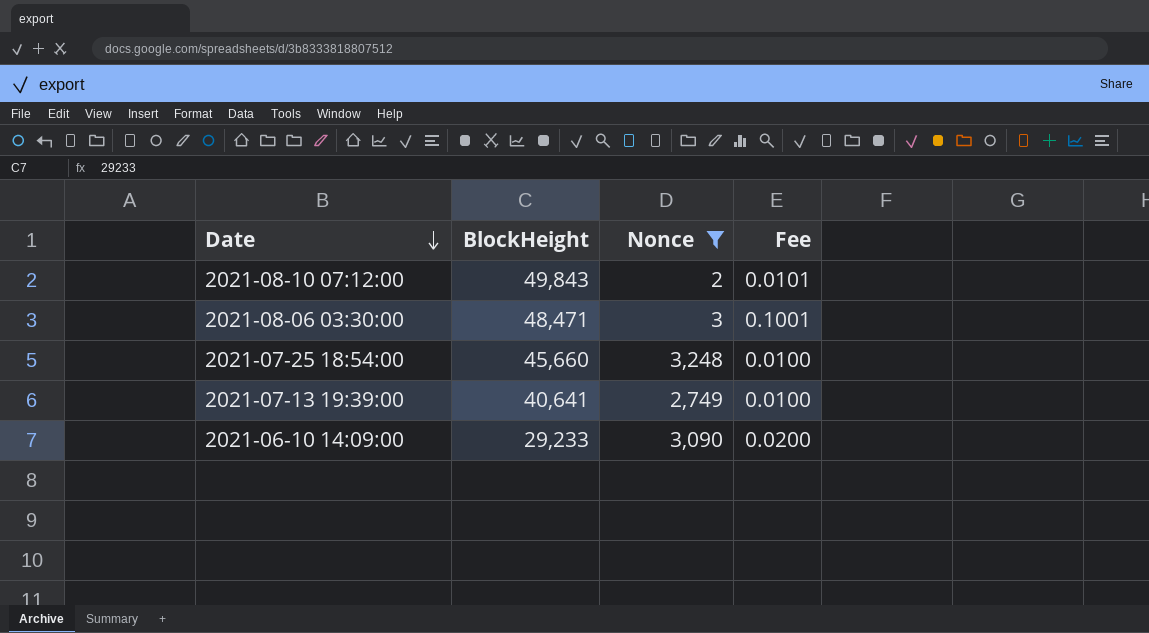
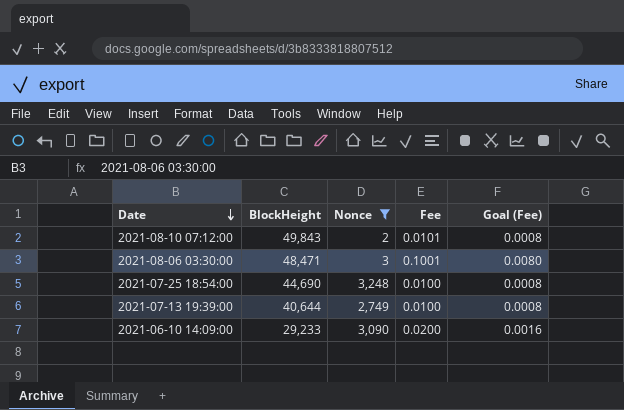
column Goal (Fee) | formula: none -> [Fee] * 0.08
2021-07-25 18:54:00 | BlockHeight: 45,660 -> 44,690
2021-07-13 19:39:00 | BlockHeight: 40,641 -> 40,644

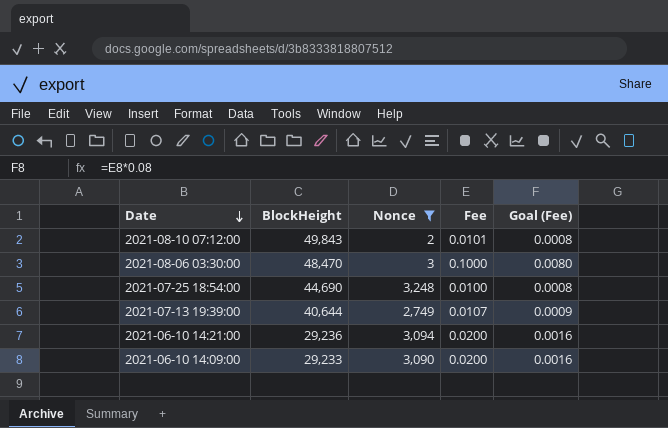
2021-08-06 03:30:00 | BlockHeight: 48,471 -> 48,470
2021-08-06 03:30:00 | Fee: 0.1001 -> 0.1000
2021-07-13 19:39:00 | Fee: 0.0100 -> 0.0107
2021-07-13 19:39:00 | Goal (Fee): 0.0008 -> 0.0009
row 2021-06-10 14:21:00: none -> 29,236 | 3,094 | 0.0200 | 0.0016

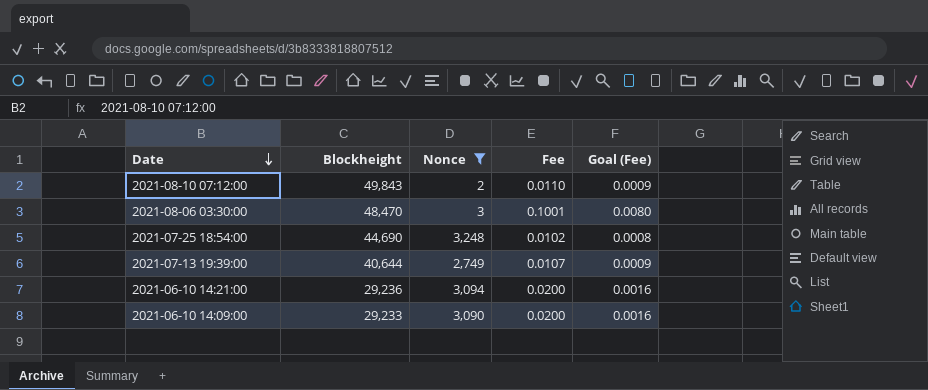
column name: BlockHeight -> Blockheight
2021-08-10 07:12:00 | Fee: 0.0101 -> 0.0110
2021-08-10 07:12:00 | Goal (Fee): 0.0008 -> 0.0009
2021-08-06 03:30:00 | Fee: 0.1000 -> 0.1001
2021-07-25 18:54:00 | Fee: 0.0100 -> 0.0102

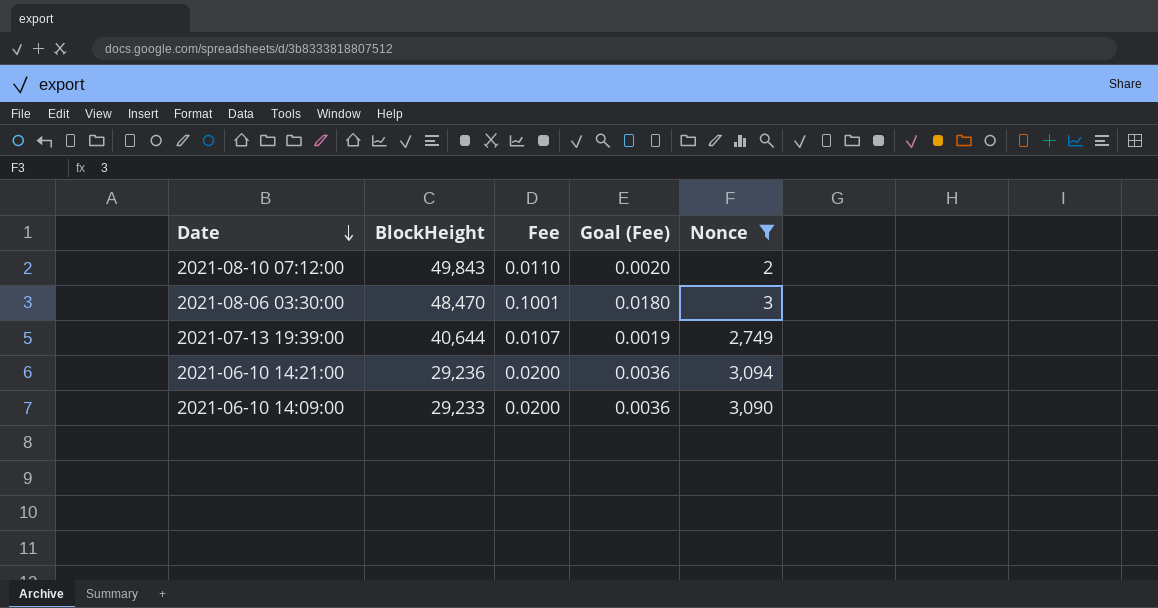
column name: Blockheight -> BlockHeight
column Goal (Fee) | formula: [Fee] * 0.08 -> [Fee] * 0.18
column Nonce | position: 3 -> 5
row 2021-07-25 18:54:00: 44,690 | 3,248 | 0.0102 | 0.0008 -> none

